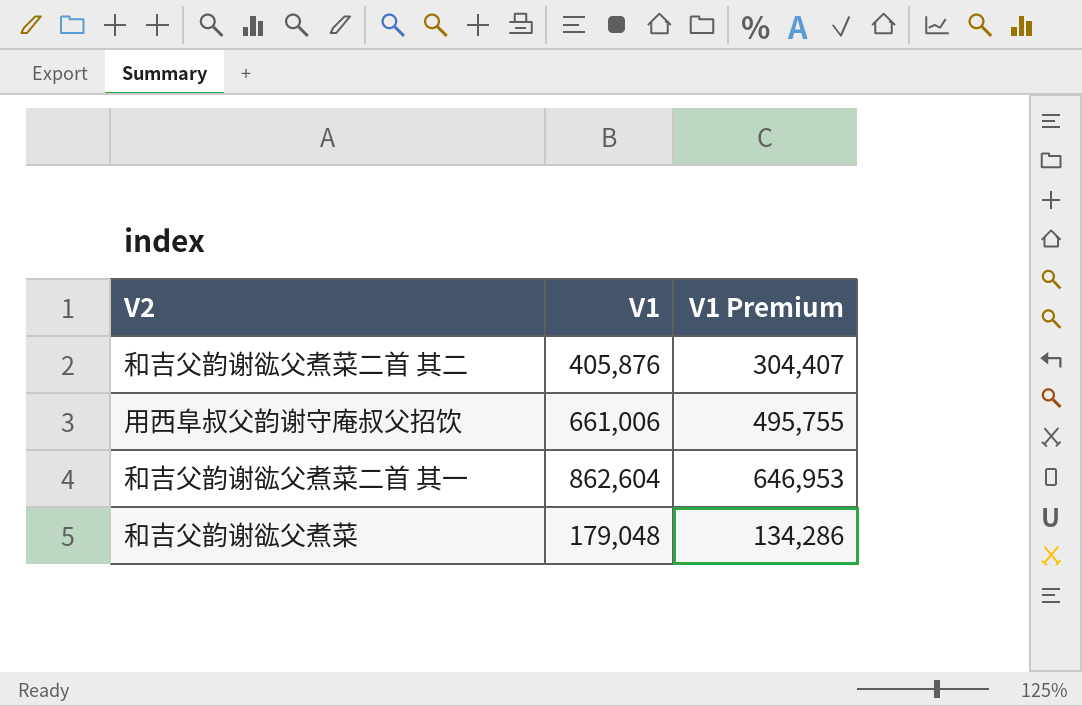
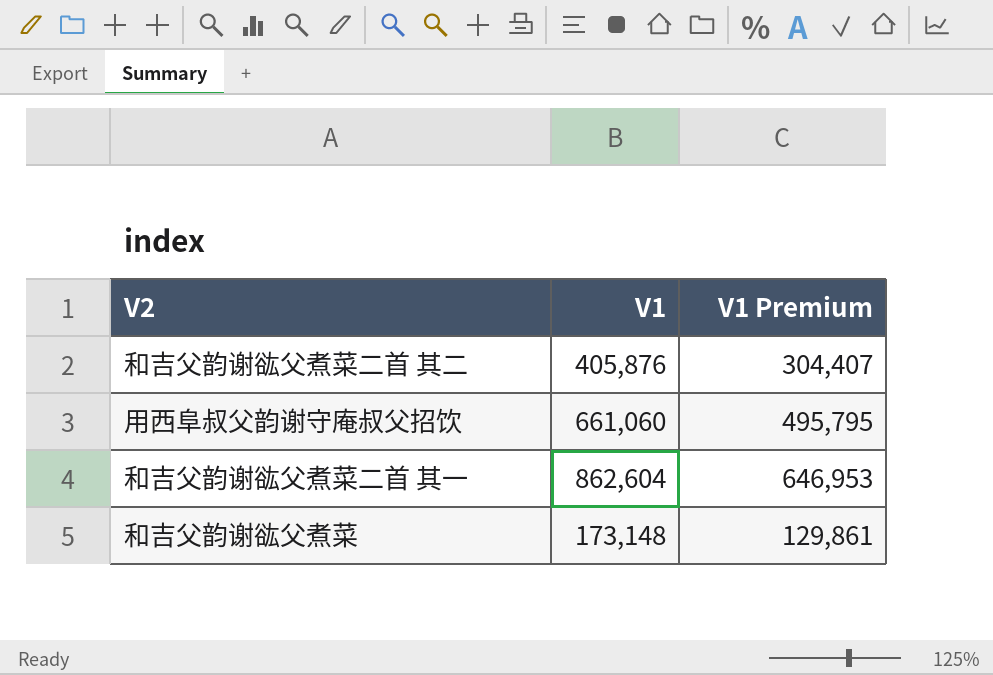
用西阜叔父韵谢守庵叔父招饮 | V1: 661,006 -> 661,060
用西阜叔父韵谢守庵叔父招饮 | V1 Premium: 495,755 -> 495,795
和吉父韵谢谹父煮菜 | V1: 179,048 -> 173,148
和吉父韵谢谹父煮菜 | V1 Premium: 134,286 -> 129,861

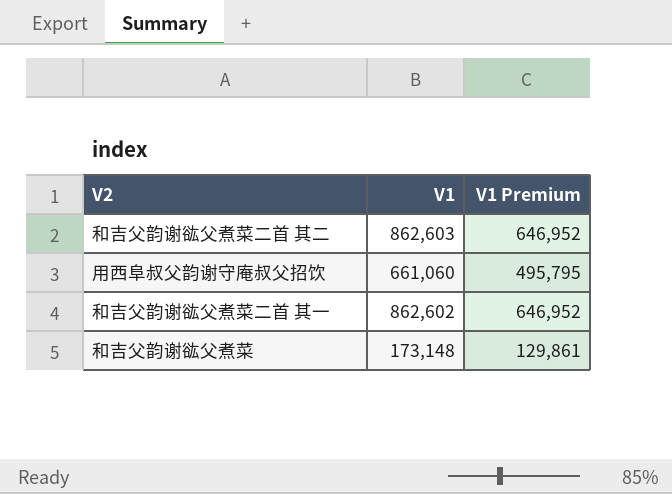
和吉父韵谢谹父煮菜二首 其二 | V1: 405,876 -> 862,603
和吉父韵谢谹父煮菜二首 其二 | V1 Premium: 304,407 -> 646,952
和吉父韵谢谹父煮菜二首 其一 | V1: 862,604 -> 862,602
和吉父韵谢谹父煮菜二首 其一 | V1 Premium: 646,953 -> 646,952

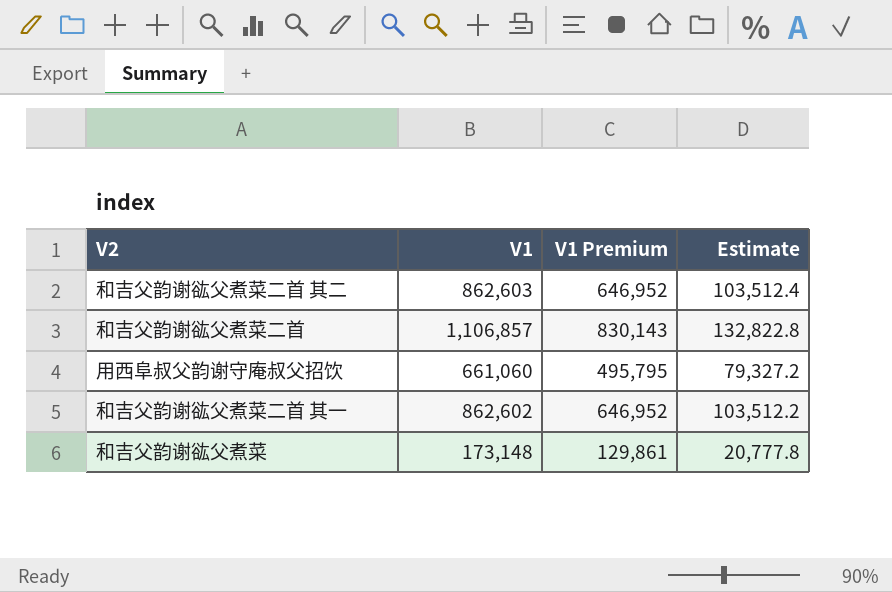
column Estimate | formula: none -> [V1] * 0.12
row 和吉父韵谢谹父煮菜二首: none -> 1,106,857 | 830,143 | 132,822.8

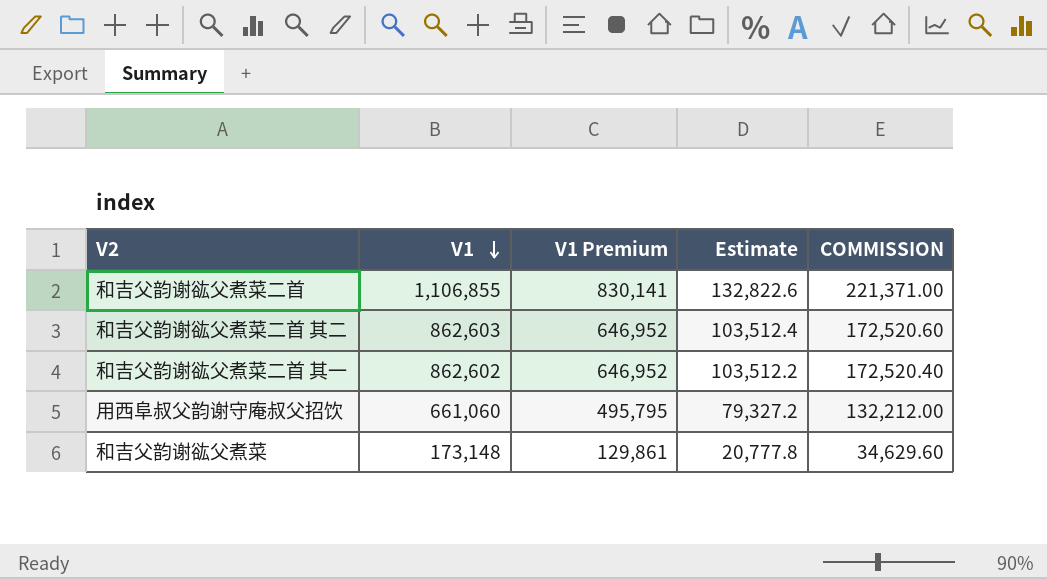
row order: none -> V1 descending
column COMMISSION | formula: none -> [V1] * 0.2
和吉父韵谢谹父煮菜二首 | V1: 1,106,857 -> 1,106,855
和吉父韵谢谹父煮菜二首 | V1 Premium: 830,143 -> 830,141
和吉父韵谢谹父煮菜二首 | Estimate: 132,822.8 -> 132,822.6

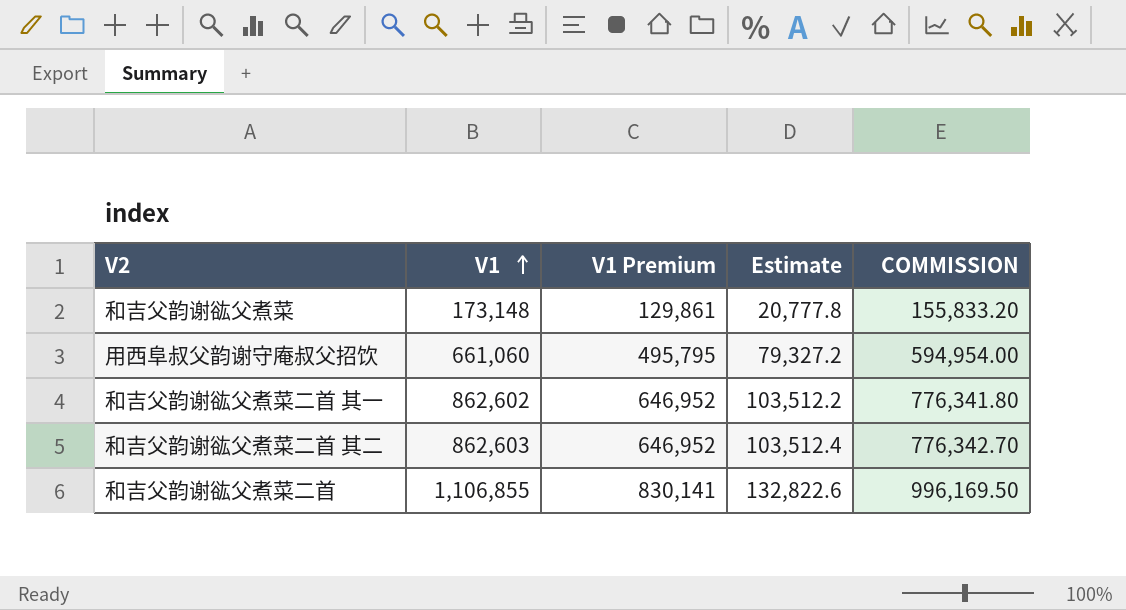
row order: V1 descending -> V1 ascending
column COMMISSION | formula: [V1] * 0.2 -> [V1] * 0.9

